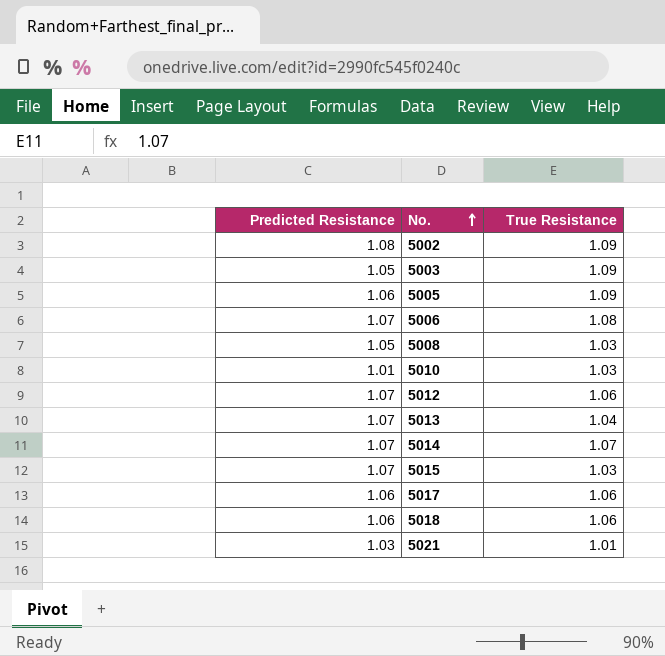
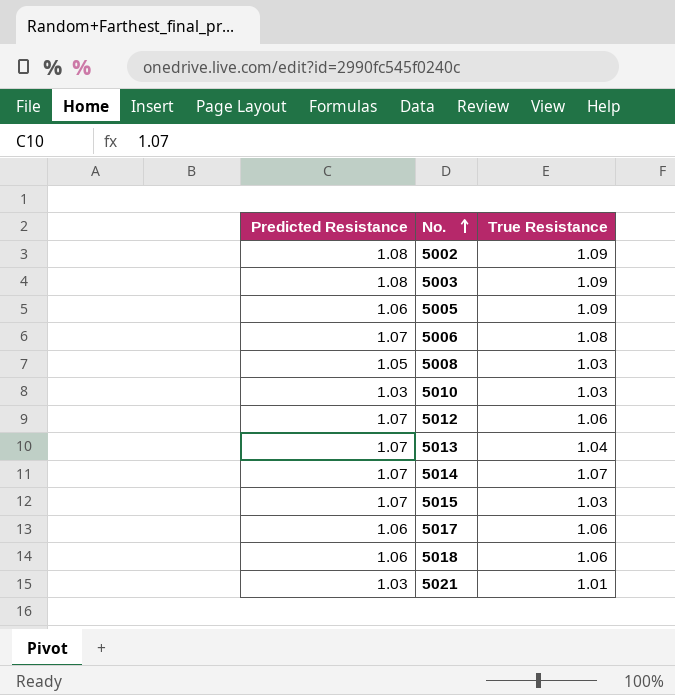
5003 | Predicted Resistance: 1.05 -> 1.08
5010 | Predicted Resistance: 1.01 -> 1.03

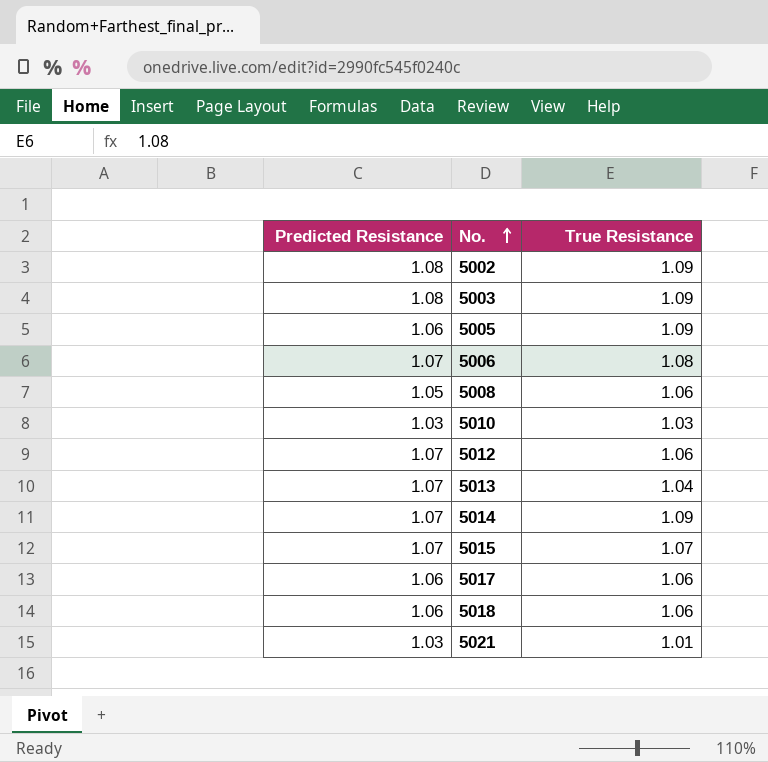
5008 | True Resistance: 1.03 -> 1.06
5014 | True Resistance: 1.07 -> 1.09
5015 | True Resistance: 1.03 -> 1.07

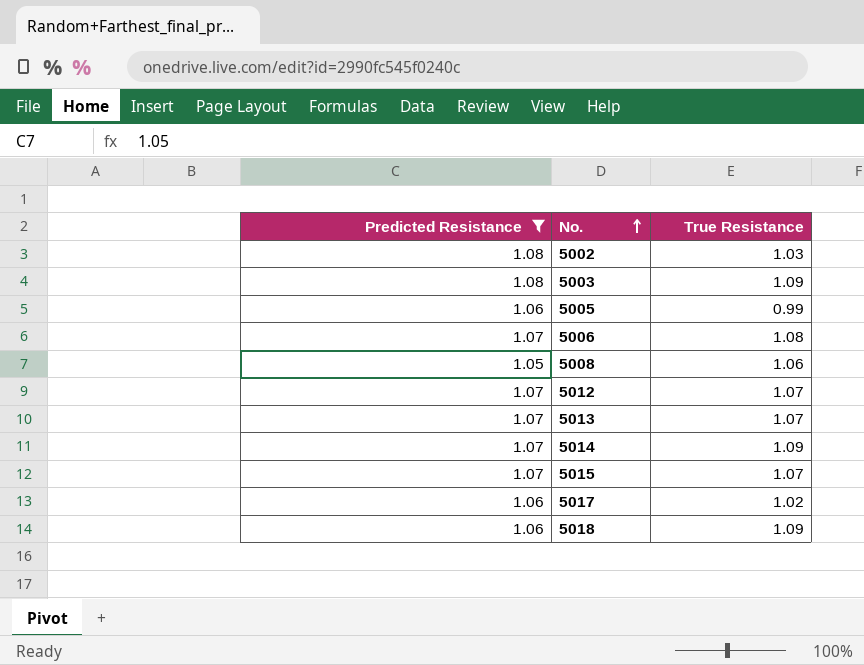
filter: none -> Predicted Resistance != 1.03
5002 | True Resistance: 1.09 -> 1.03
5005 | True Resistance: 1.09 -> 0.99
5012 | True Resistance: 1.06 -> 1.07
5013 | True Resistance: 1.04 -> 1.07
5017 | True Resistance: 1.06 -> 1.02
5018 | True Resistance: 1.06 -> 1.09

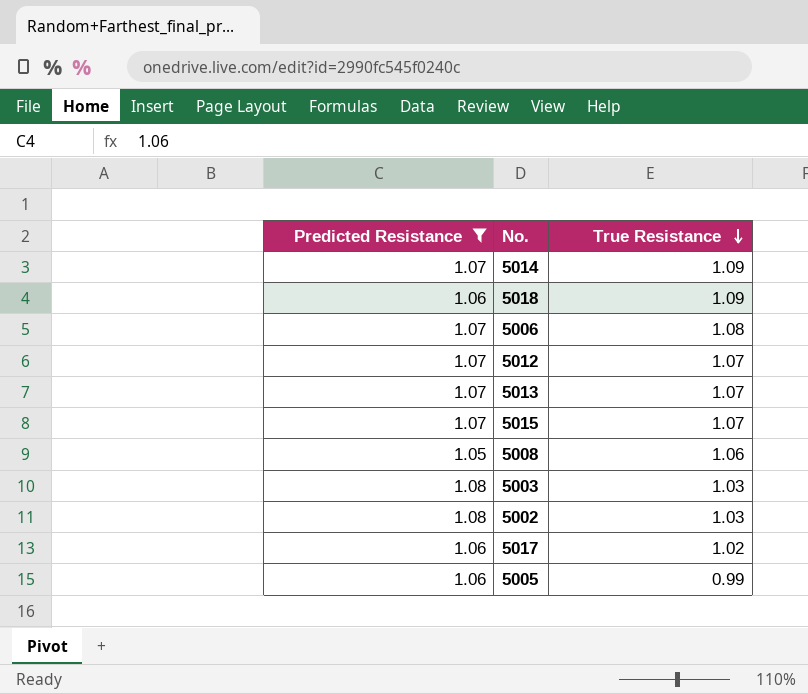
row order: No. ascending -> True Resistance descending
5003 | True Resistance: 1.09 -> 1.03

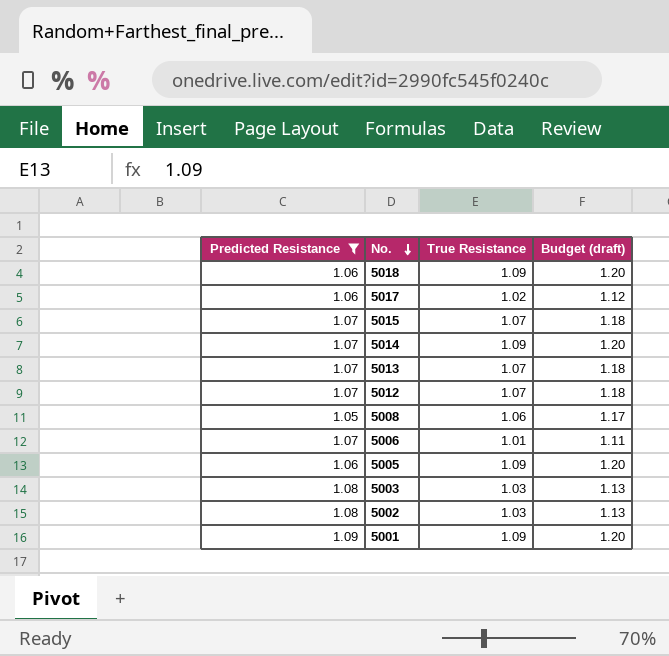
row order: True Resistance descending -> No. descending
column Budget (draft) | formula: none -> [True Resistance] * 1.1
5006 | True Resistance: 1.08 -> 1.01
5005 | True Resistance: 0.99 -> 1.09
row 5001: none -> 1.09 | 1.09 | 1.20

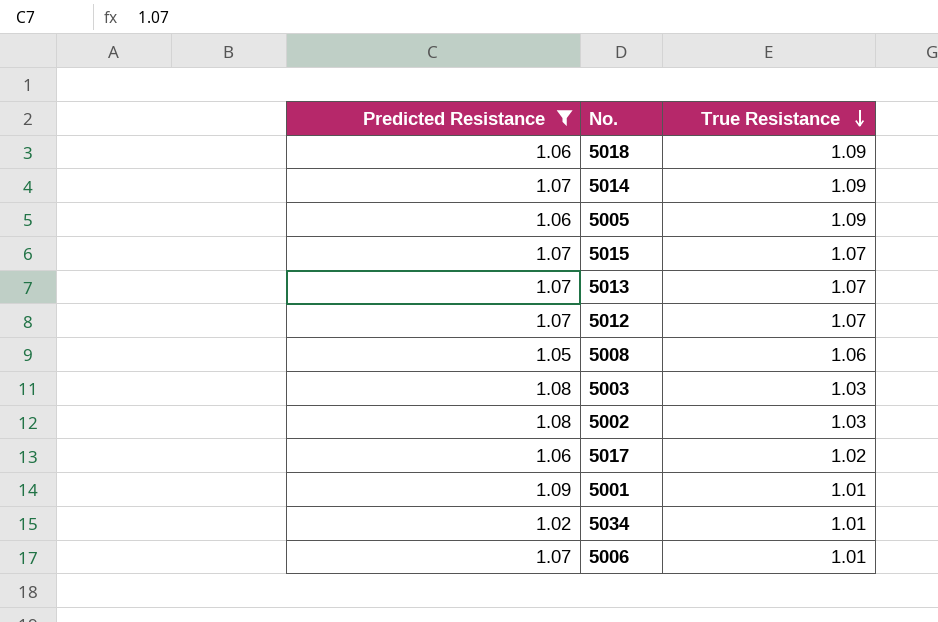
row order: No. descending -> True Resistance descending
column Budget (draft) | formula: [True Resistance] * 1.1 -> none
5001 | True Resistance: 1.09 -> 1.01
row 5034: none -> 1.02 | 1.01

